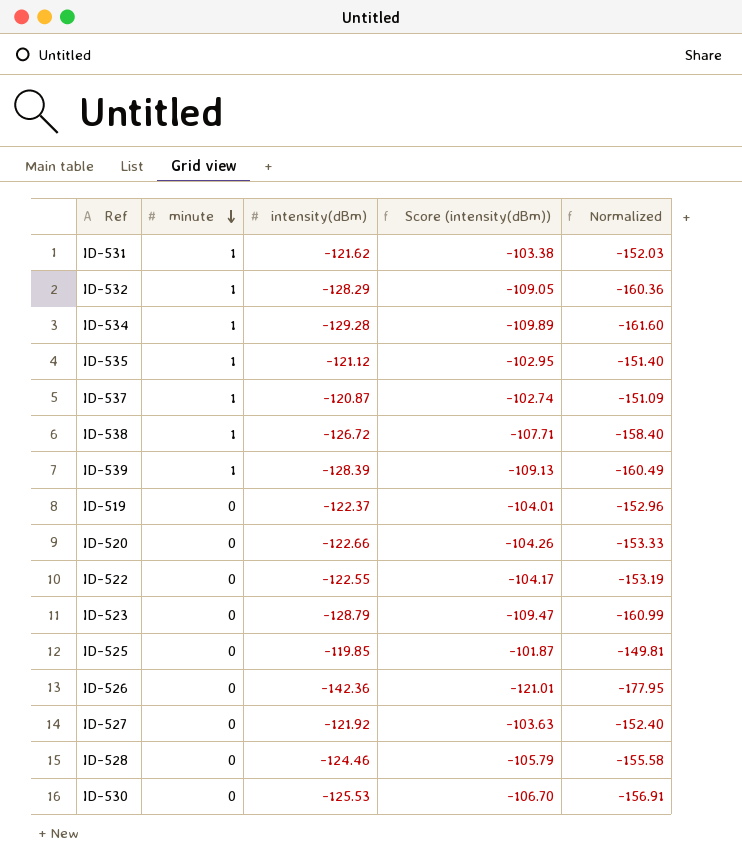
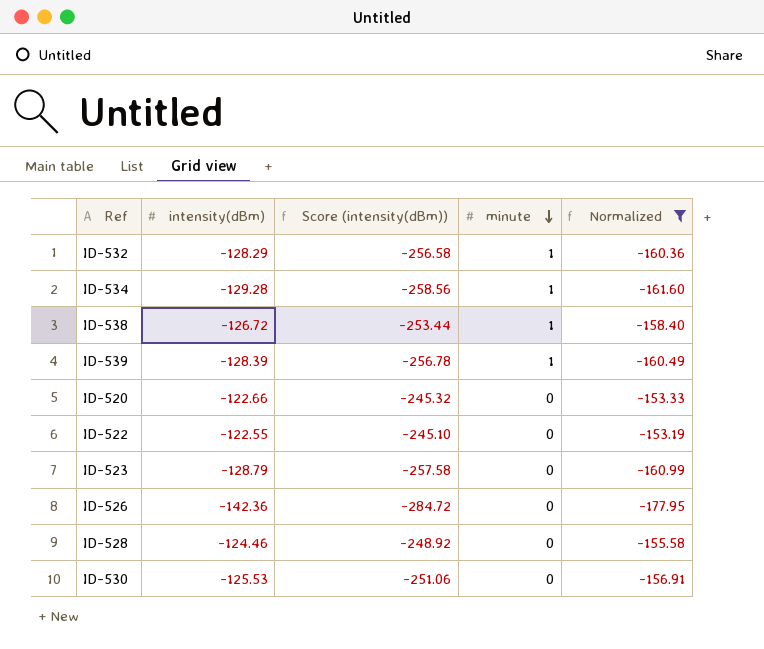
filter: none -> Normalized <= -153.19
column Score (intensity(dBm)) | formula: [intensity(dBm)] * 0.85 -> [intensity(dBm)] * 2
column minute | position: 2 -> 4

